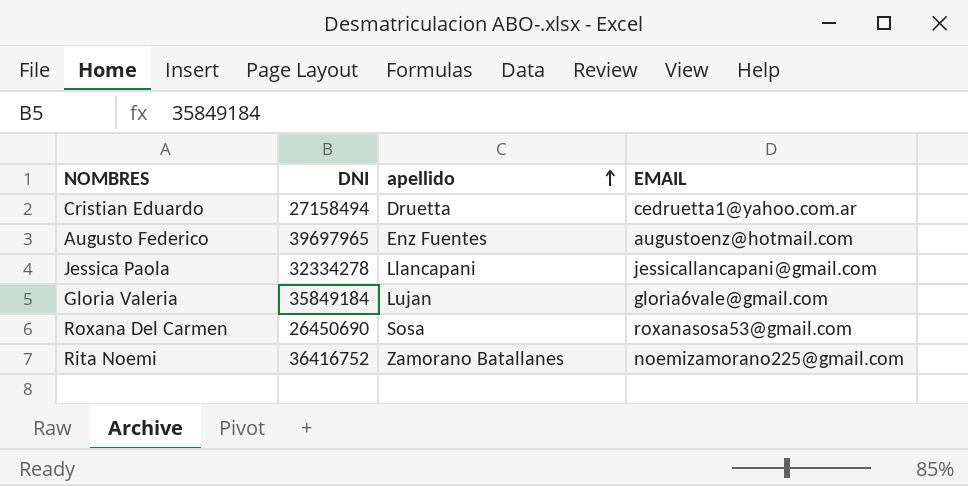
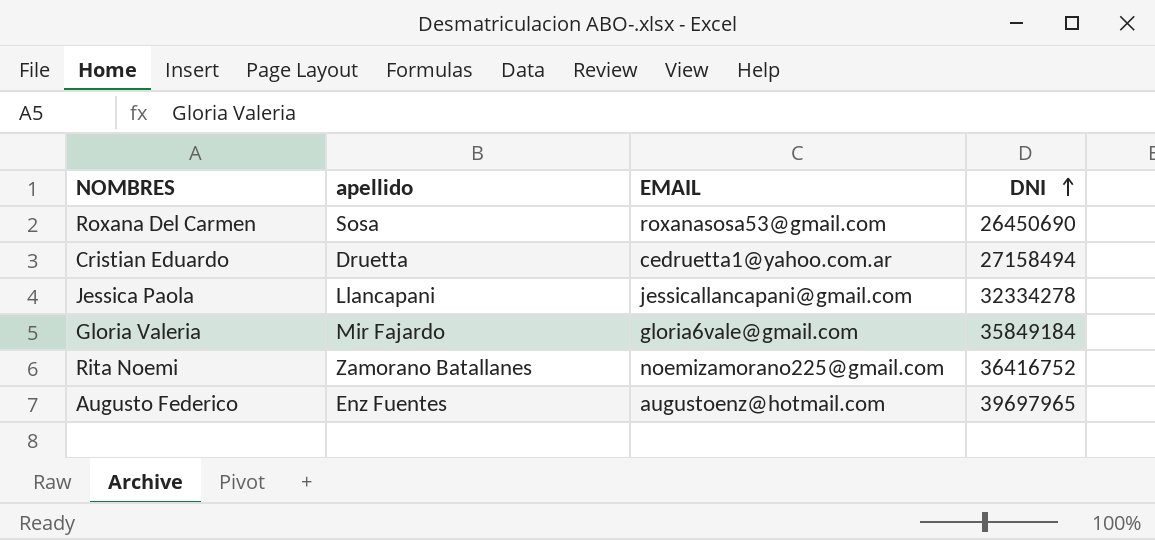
row order: apellido ascending -> DNI ascending
column DNI | position: 2 -> 4
Gloria Valeria | apellido: Lujan -> Mir Fajardo

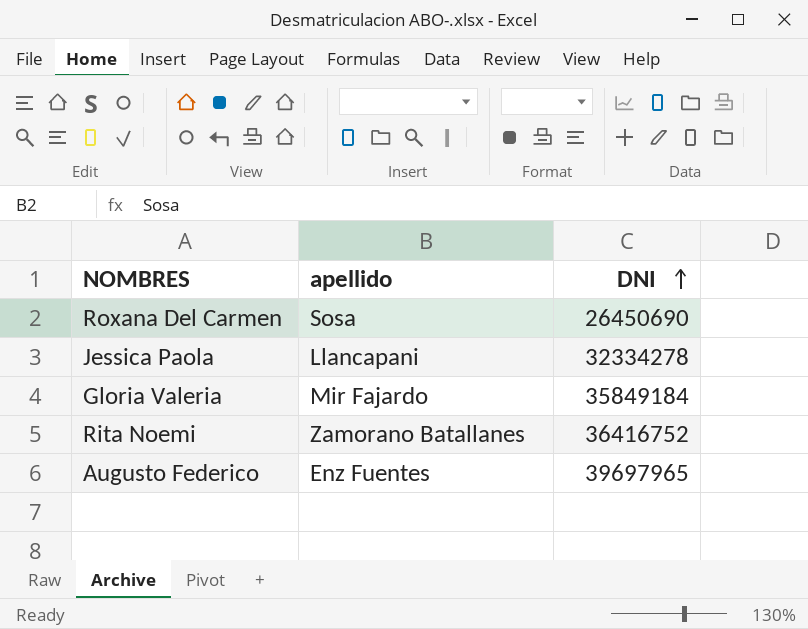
column EMAIL | position: 3 -> none
row Cristian Eduardo: Druetta | cedruetta1@yahoo.com.ar | 27158494 -> none

